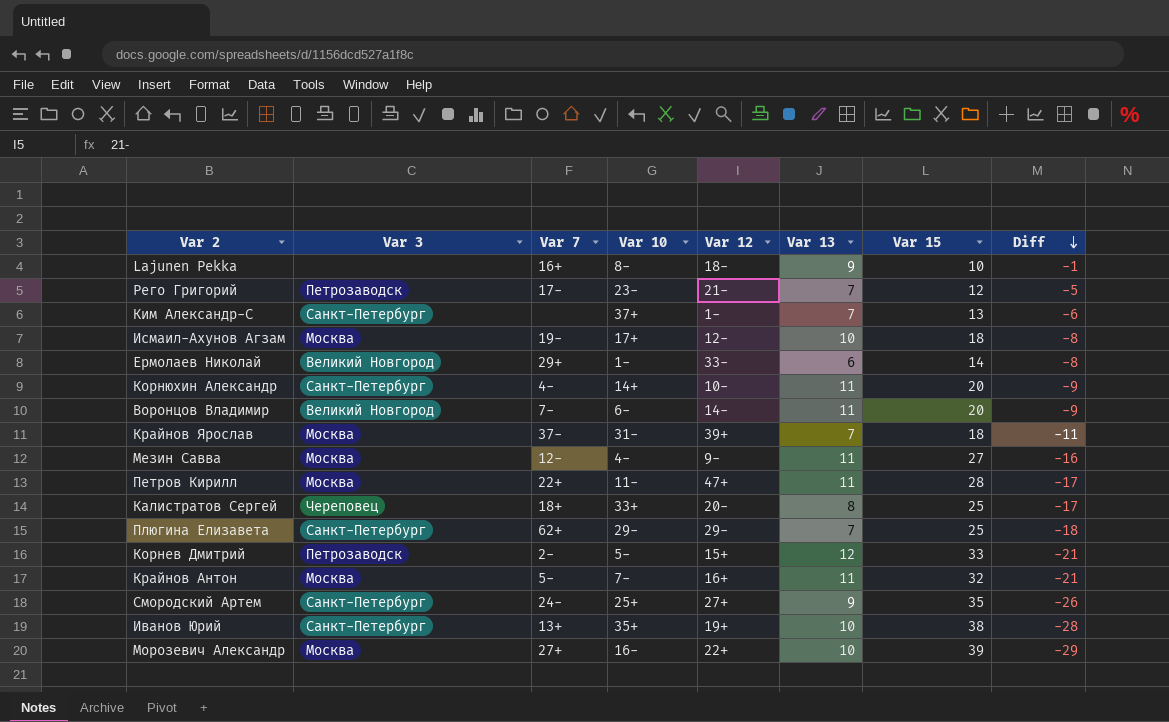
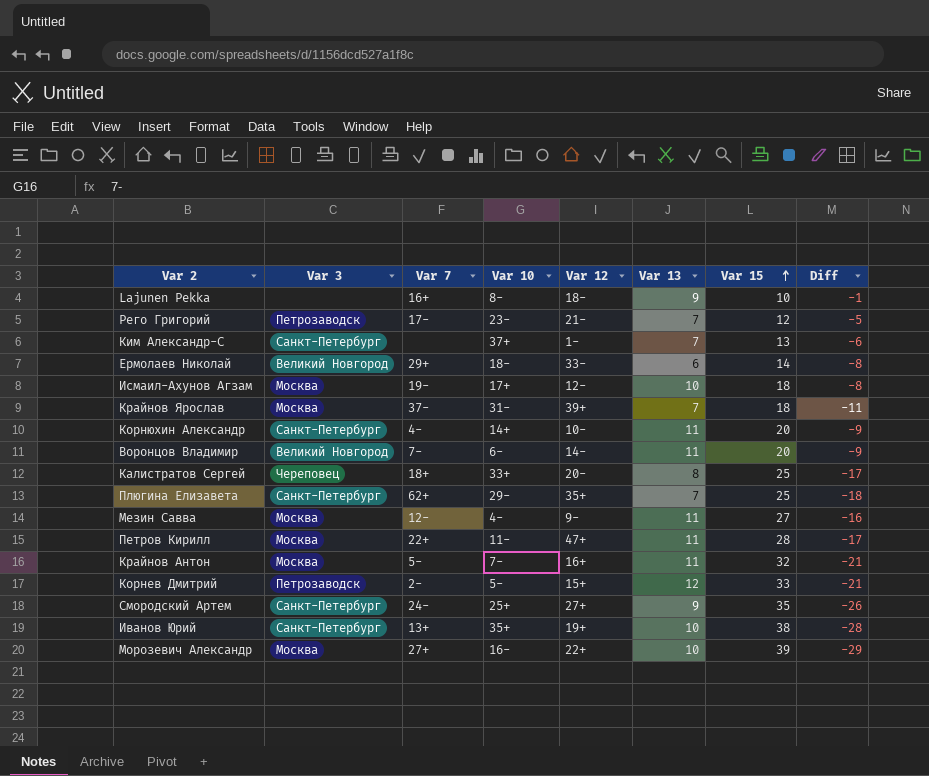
row order: Diff descending -> Var 15 ascending
Ермолаев Николай | Var 10: 1- -> 18-
Плюгина Елизавета | Var 12: 29- -> 35+

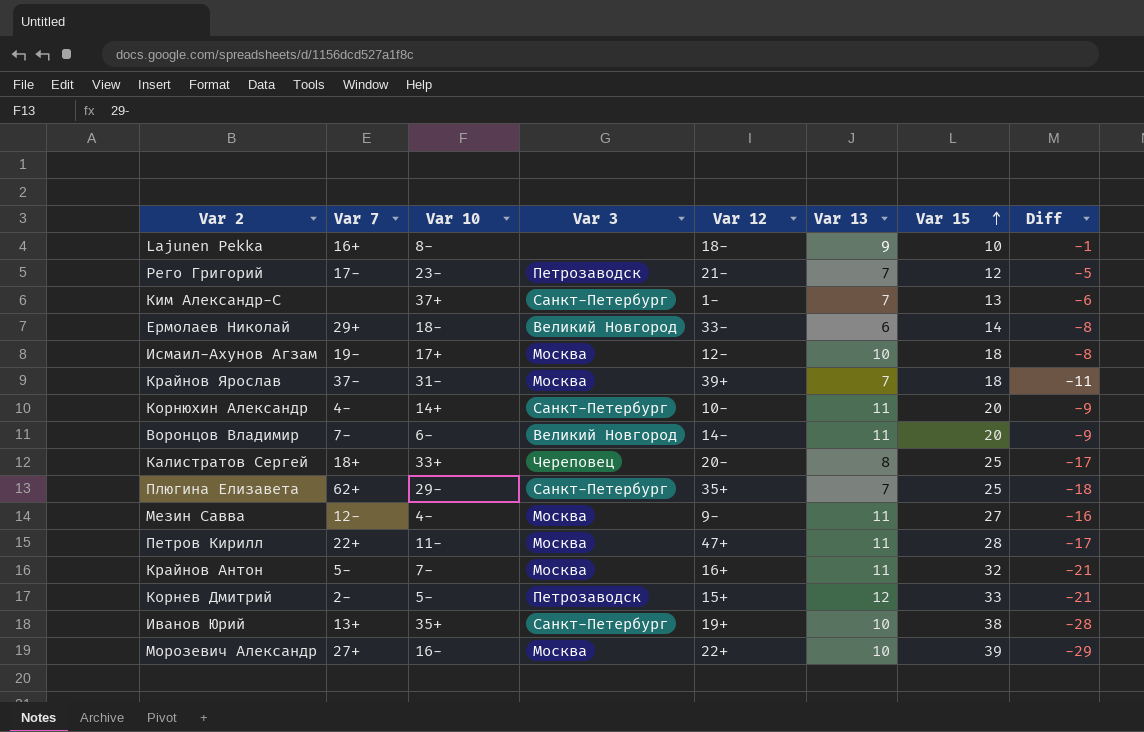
column Var 3 | position: 2 -> 4
row Смородский Артем: Санкт-Петербург | 24- | 25+ | 27+ | 9 | 35 | -26 -> none

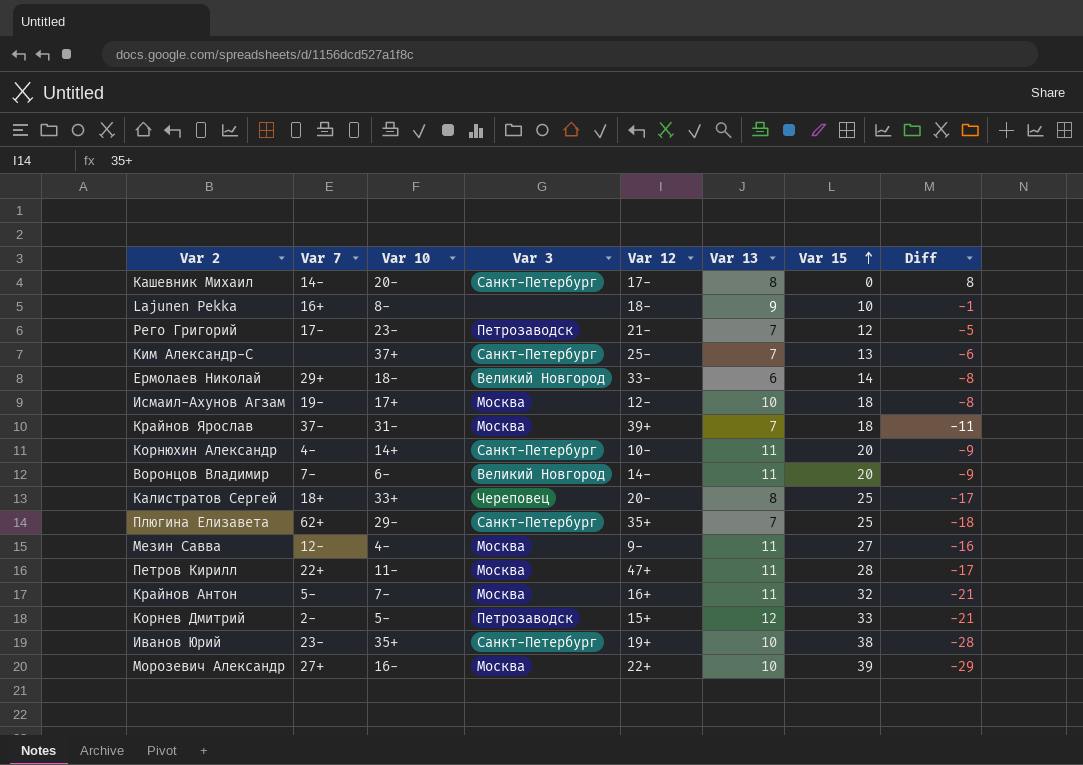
row Кашевник Михаил: none -> 14- | 20- | Санкт-Петербург | 17- | 8 | 0 | 8
Ким Александр-С | Var 12: 1- -> 25-
Иванов Юрий | Var 7: 13+ -> 23-

